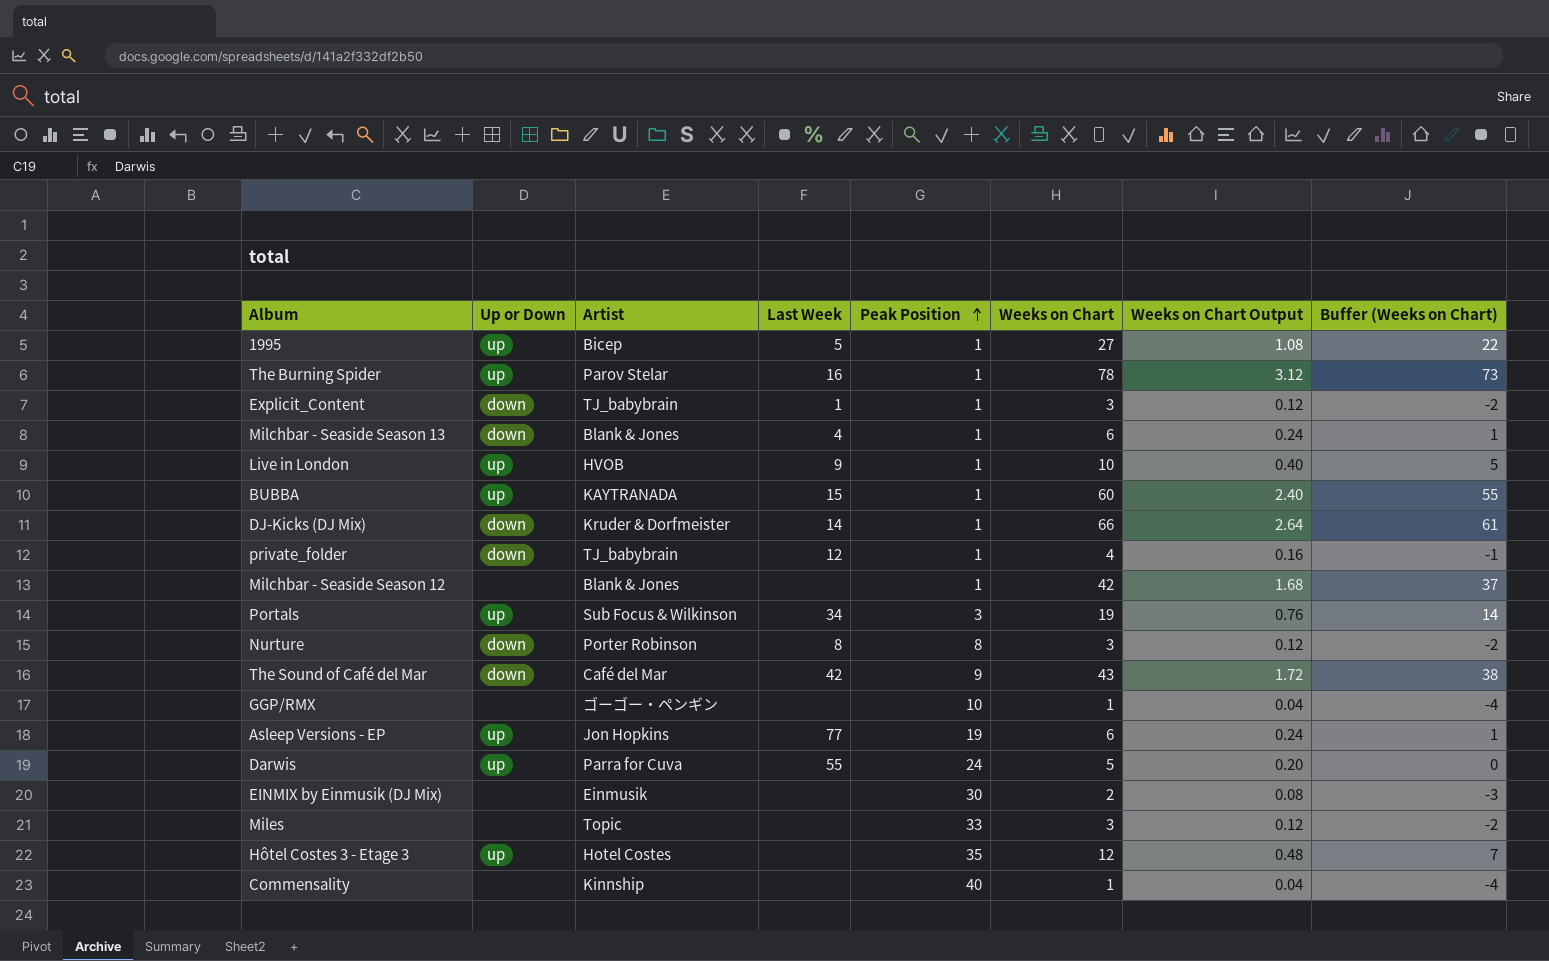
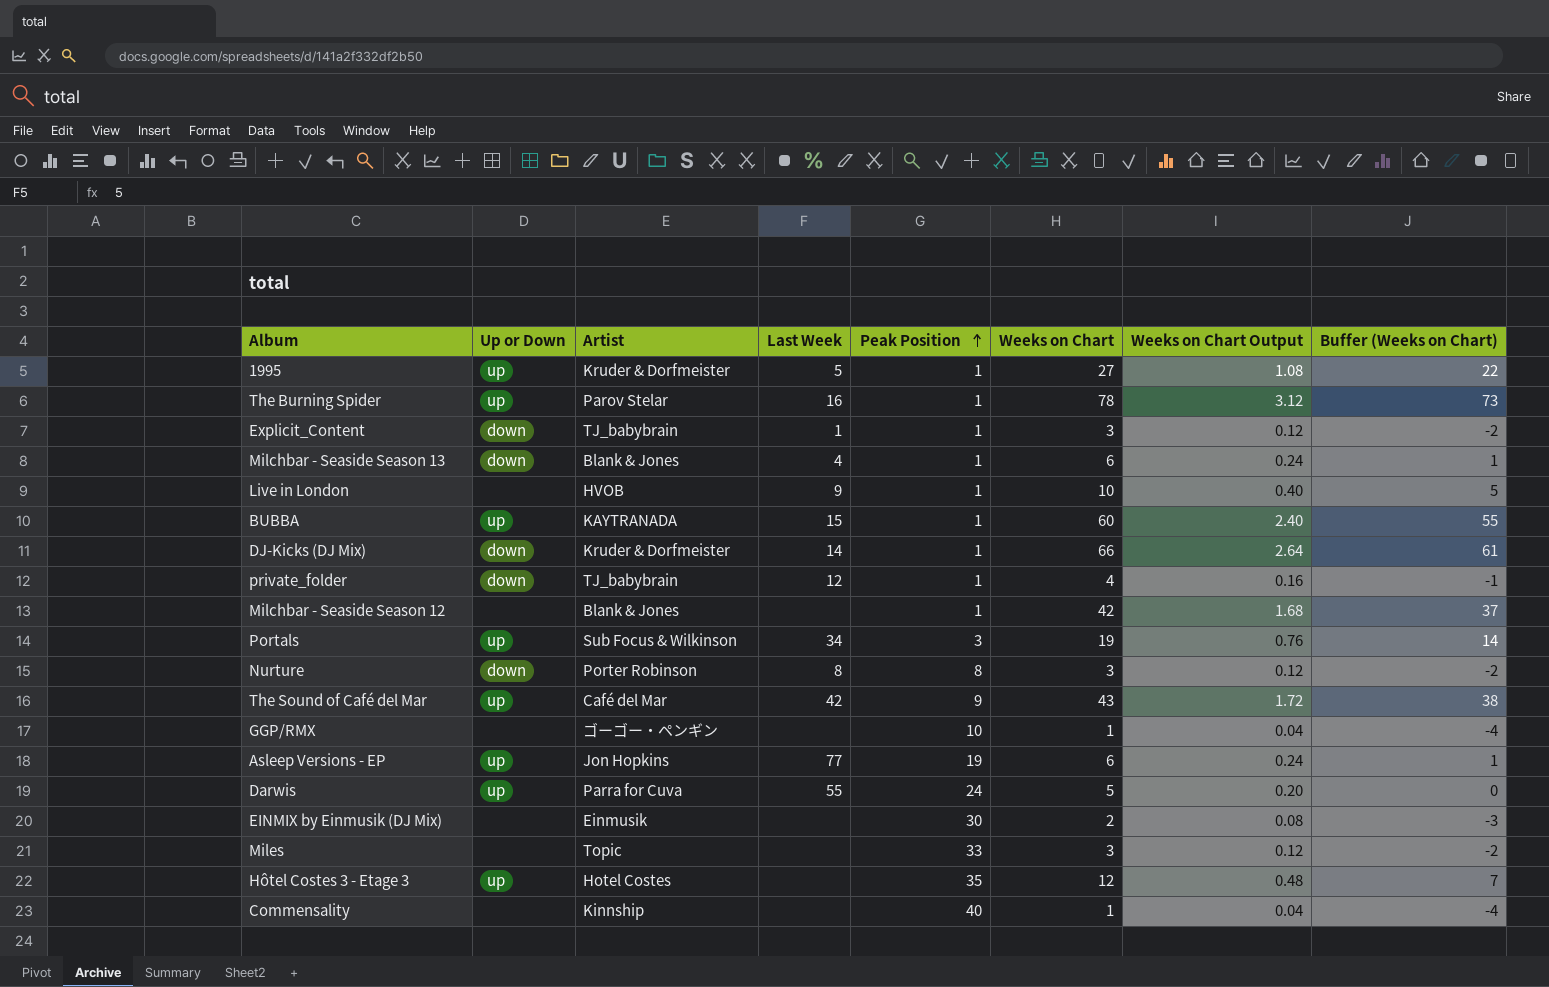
1995 | Artist: Bicep -> Kruder & Dorfmeister
Live in London | Up or Down: up -> none
The Sound of Café del Mar | Up or Down: down -> up

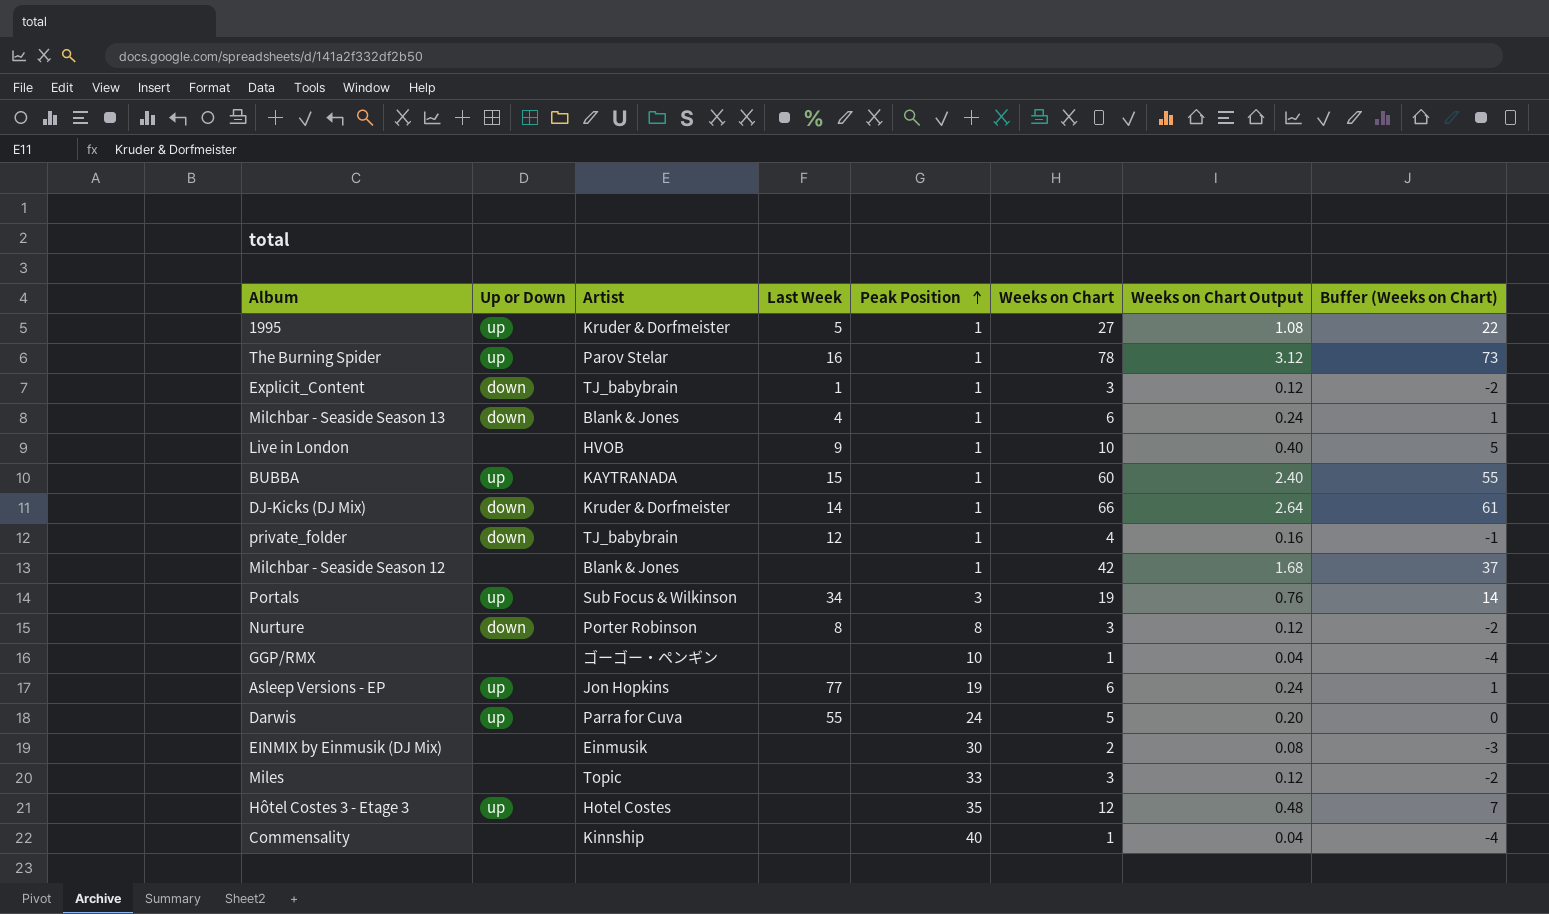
row The Sound of Café del Mar: up | Café del Mar | 42 | 9 | 43 | 1.72 | 38 -> none

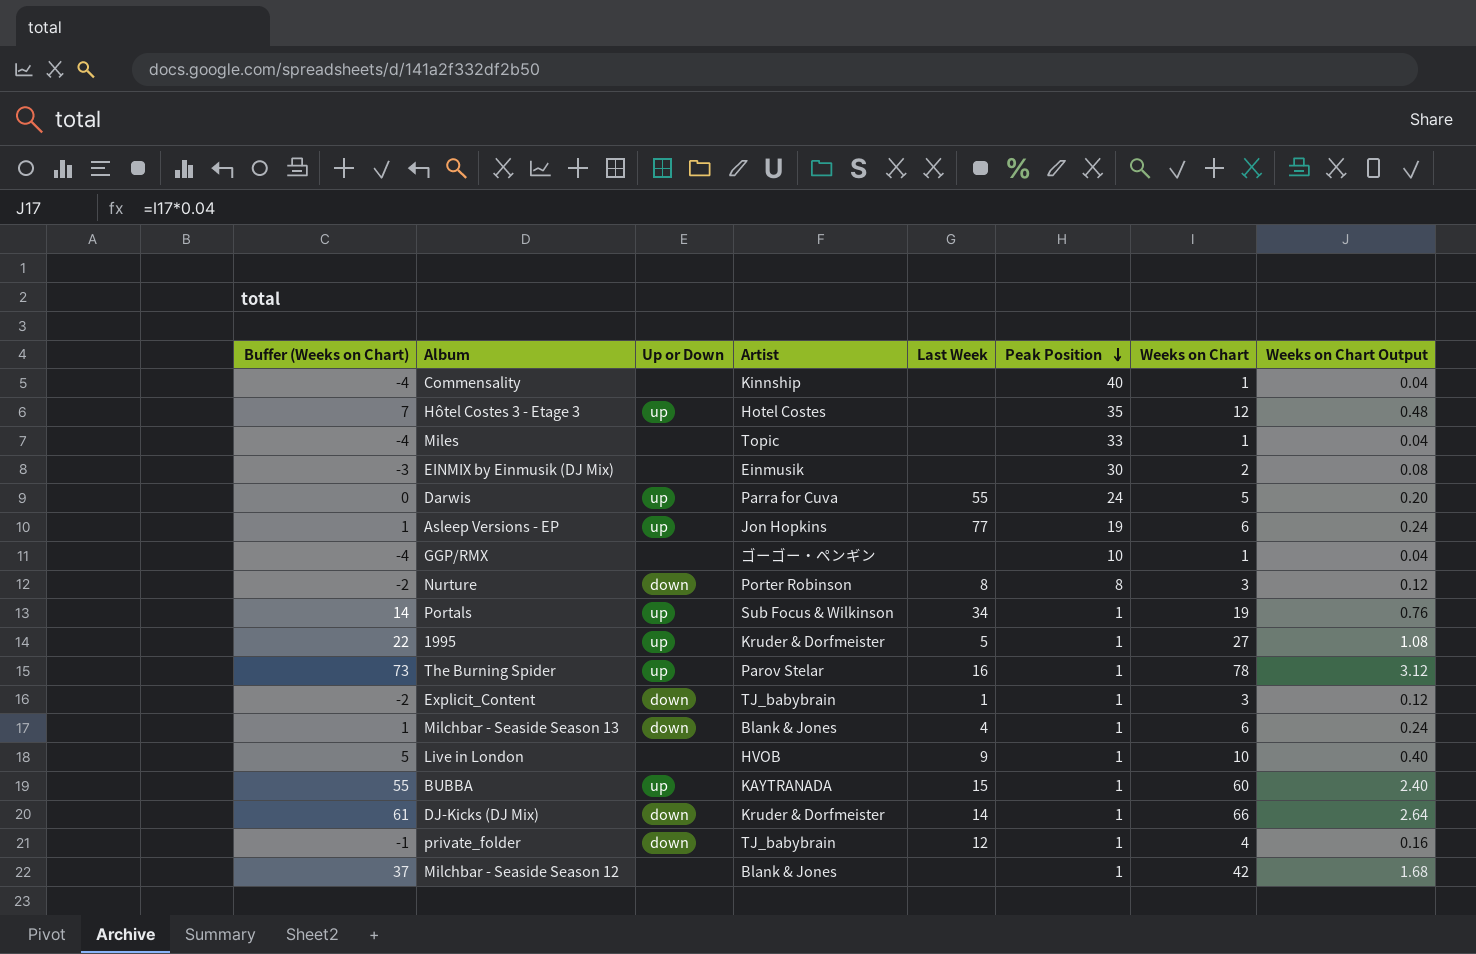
row order: Peak Position ascending -> Peak Position descending
column Buffer (Weeks on Chart) | position: 8 -> 1
Miles | Buffer (Weeks on Chart): -2 -> -4
Miles | Weeks on Chart: 3 -> 1
Miles | Weeks on Chart Output: 0.12 -> 0.04
Portals | Peak Position: 3 -> 1

